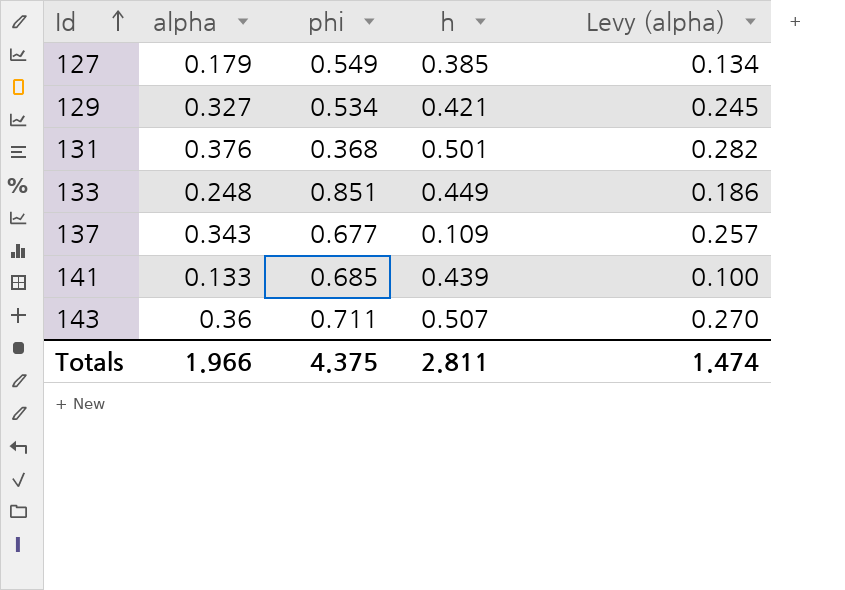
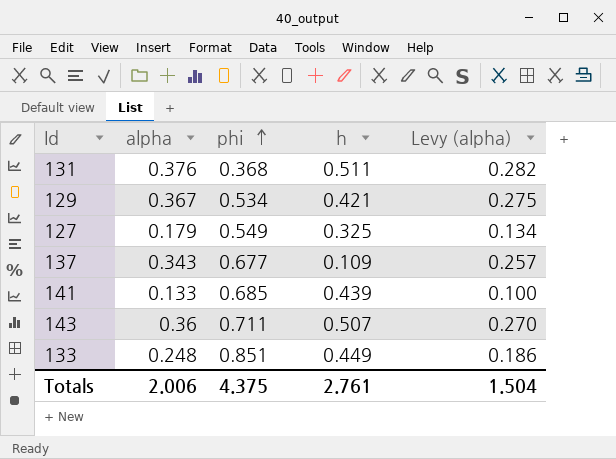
row order: Id ascending -> phi ascending
131 | h: 0.501 -> 0.511
129 | alpha: 0.327 -> 0.367
129 | Levy (alpha): 0.245 -> 0.275
127 | h: 0.385 -> 0.325
Totals | alpha: 1.966 -> 2.006
Totals | h: 2.811 -> 2.761
Totals | Levy (alpha): 1.474 -> 1.504

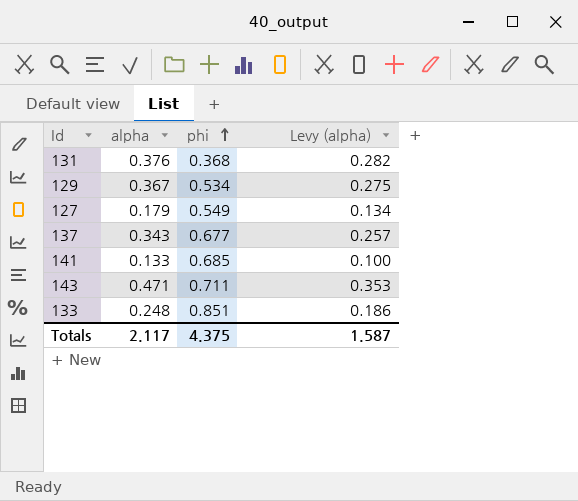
column h | position: 4 -> none
143 | alpha: 0.36 -> 0.471
143 | Levy (alpha): 0.270 -> 0.353
Totals | alpha: 2.006 -> 2.117
Totals | Levy (alpha): 1.504 -> 1.587

